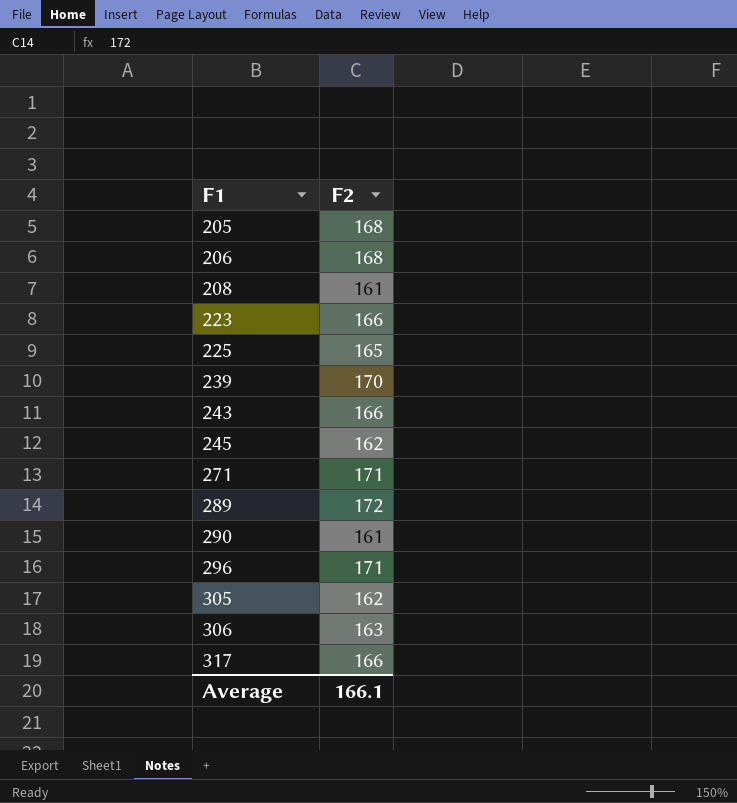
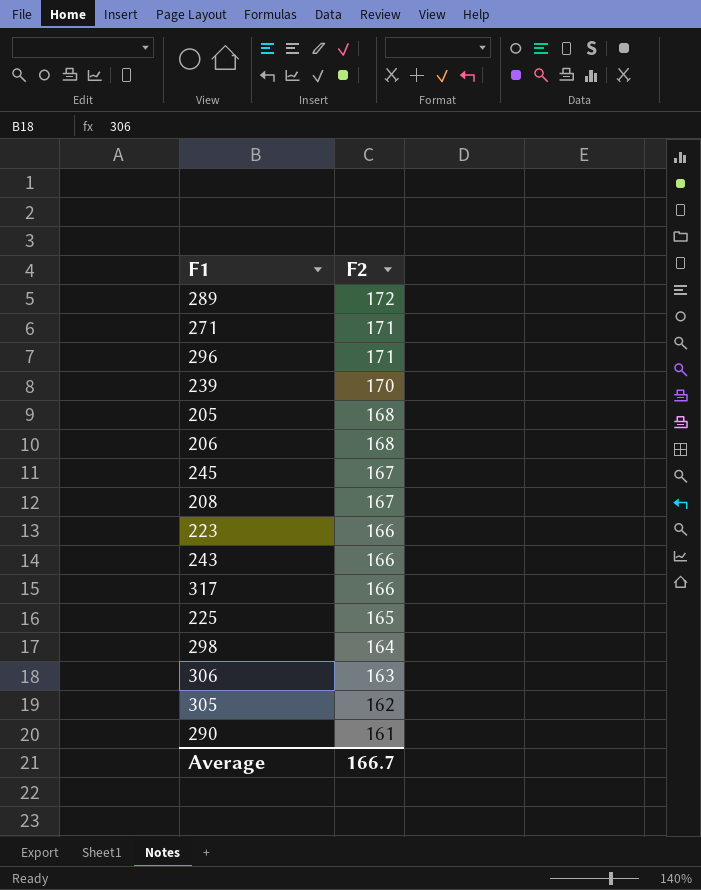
row order: F1 ascending -> F2 descending
245 | F2: 162 -> 167
208 | F2: 161 -> 167
row 298: none -> 164
Average | F2: 166.1 -> 166.7

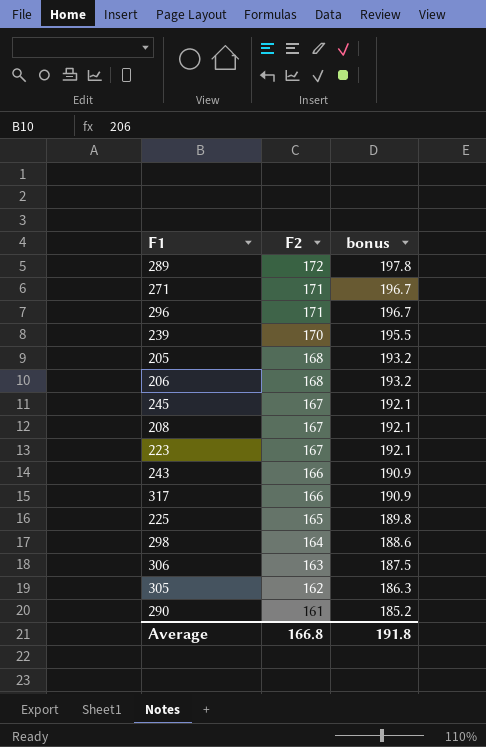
column bonus | formula: none -> [F2] * 1.15
223 | F2: 166 -> 167
Average | F2: 166.7 -> 166.8

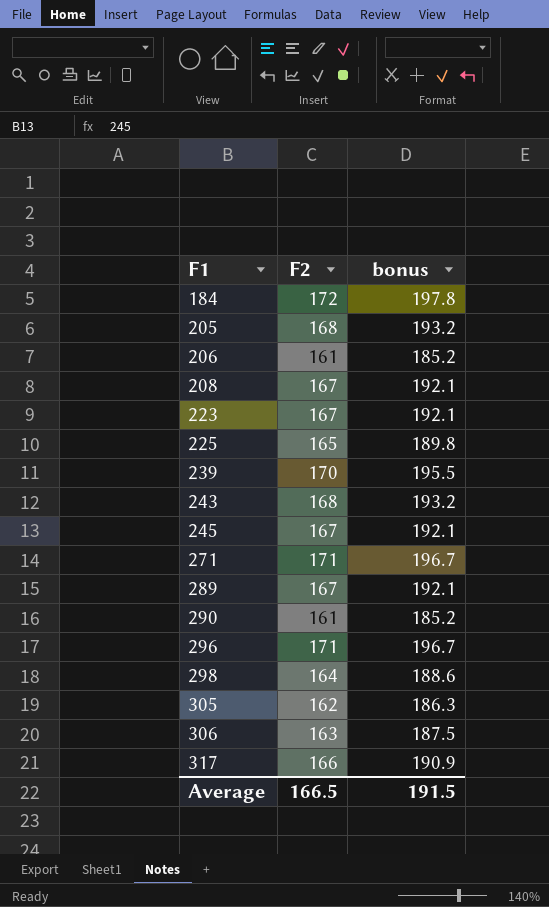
row order: F2 descending -> F1 ascending
row 184: none -> 172 | 197.8
206 | F2: 168 -> 161
206 | bonus: 193.2 -> 185.2
243 | F2: 166 -> 168
243 | bonus: 190.9 -> 193.2
289 | F2: 172 -> 167
289 | bonus: 197.8 -> 192.1
Average | F2: 166.8 -> 166.5
Average | bonus: 191.8 -> 191.5

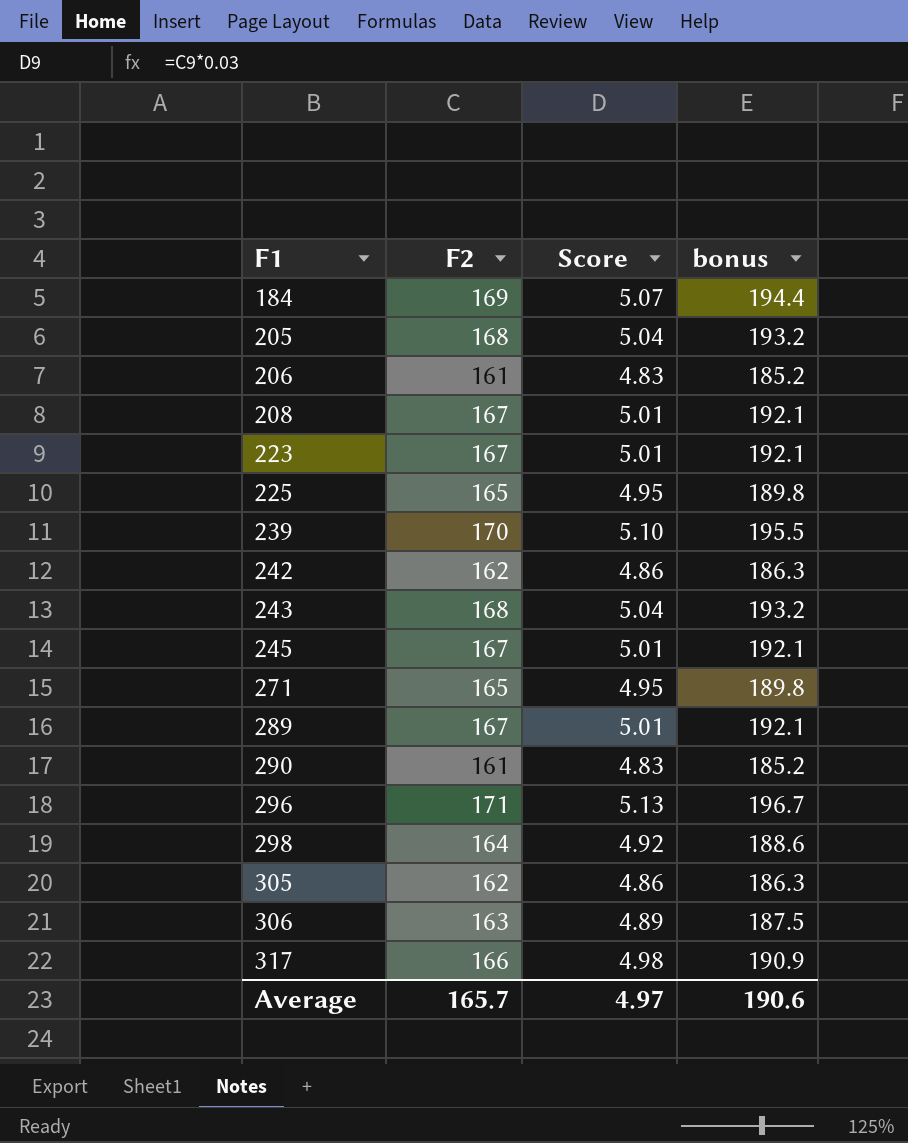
column Score | formula: none -> [F2] * 0.03
184 | F2: 172 -> 169
184 | bonus: 197.8 -> 194.4
row 242: none -> 162 | 4.86 | 186.3
271 | F2: 171 -> 165
271 | bonus: 196.7 -> 189.8
Average | F2: 166.5 -> 165.7
Average | bonus: 191.5 -> 190.6

